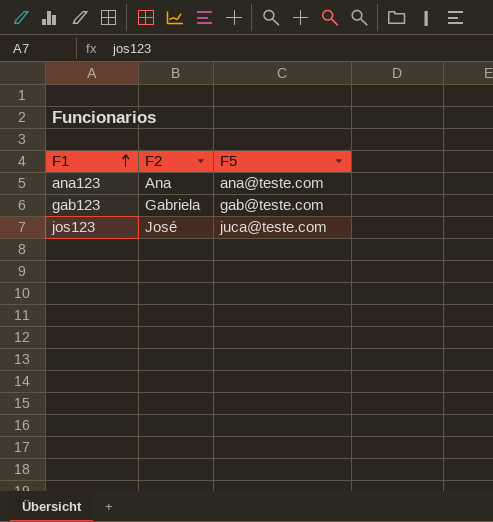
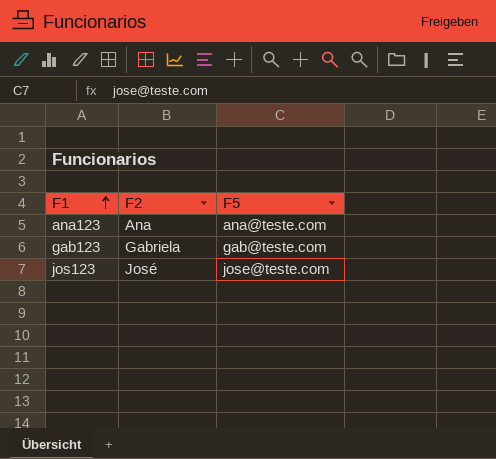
jos123 | F5: juca@teste.com -> jose@teste.com

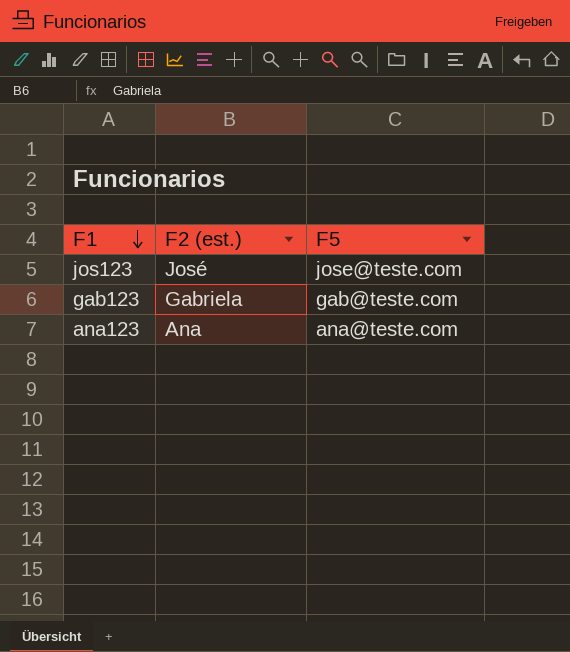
row order: F1 ascending -> F1 descending
column name: F2 -> F2 (est.)

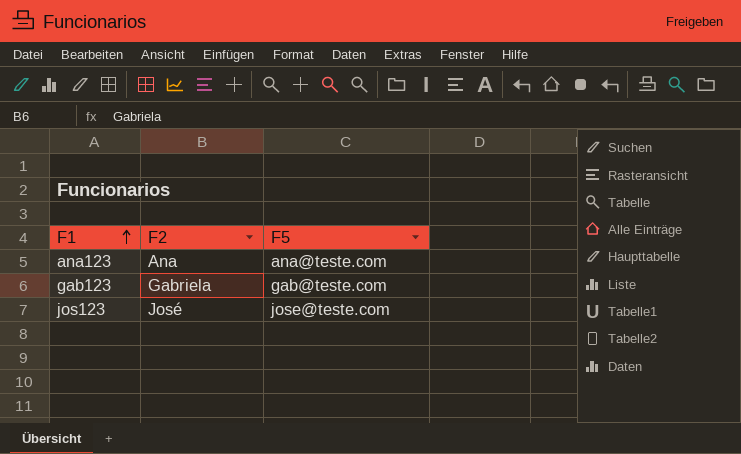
row order: F1 descending -> F1 ascending
column name: F2 (est.) -> F2

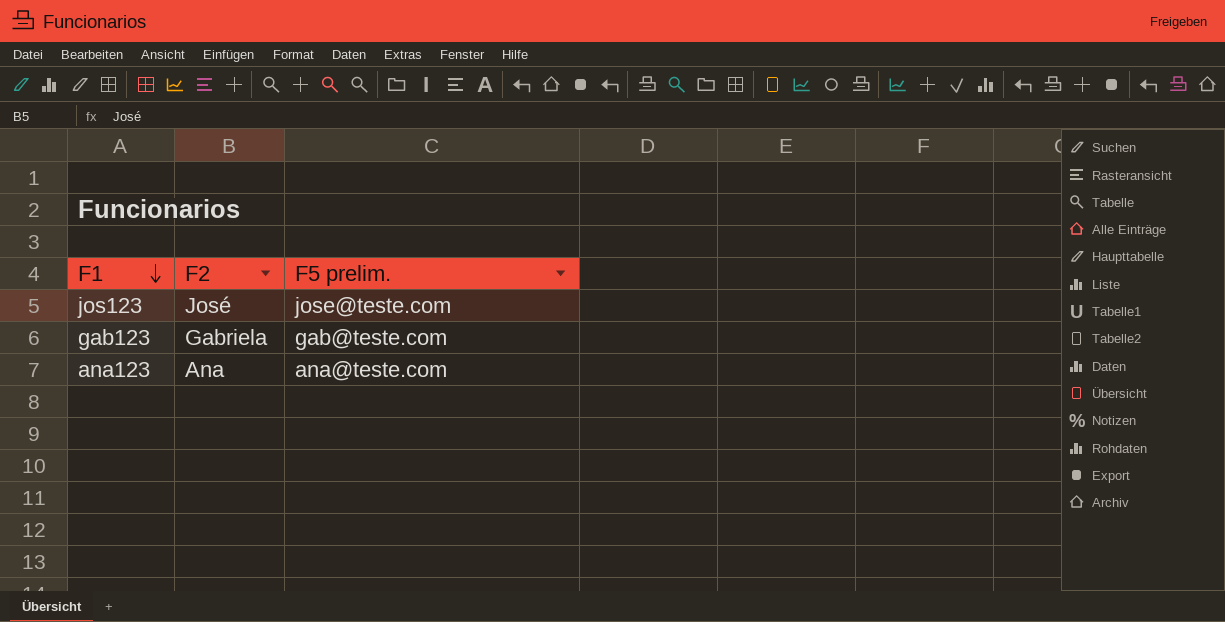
row order: F1 ascending -> F1 descending
column name: F5 -> F5 prelim.

